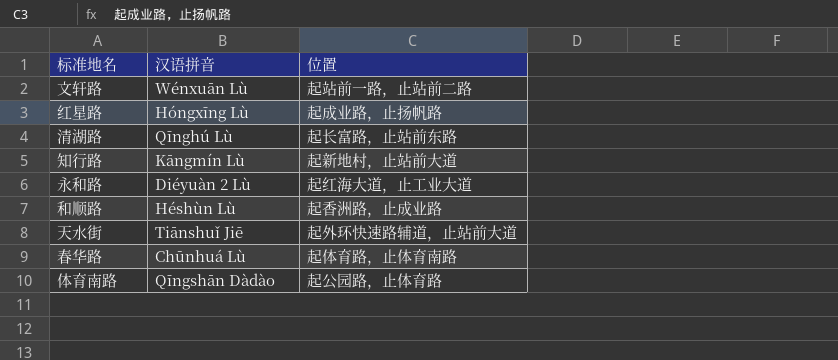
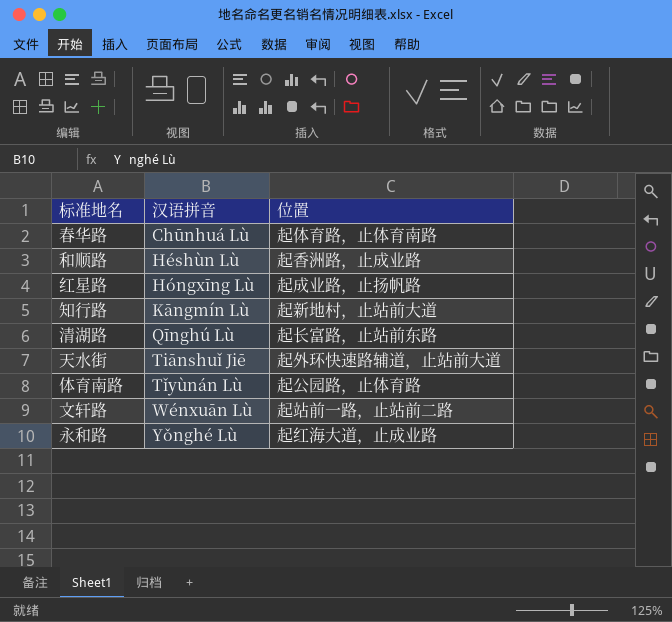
row order: none -> 汉语拼音 ascending
体育南路 | 汉语拼音: Qīngshān Dàdào -> Tǐyùnán Lù
永和路 | 汉语拼音: Diéyuàn 2 Lù -> Yǒnghé Lù
永和路 | 位置: 起红海大道，止工业大道 -> 起红海大道，止成业路

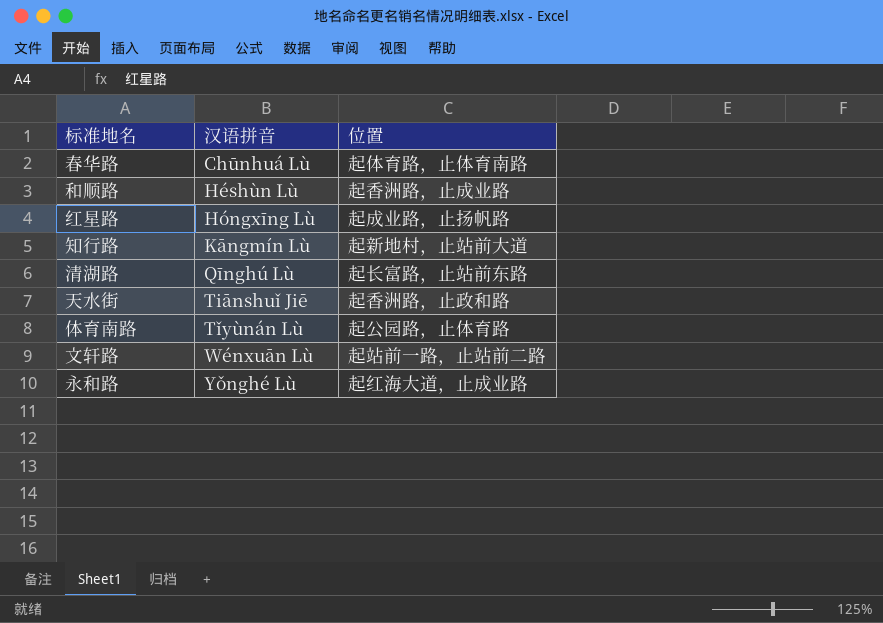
天水街 | 位置: 起外环快速路辅道，止站前大道 -> 起香洲路，止政和路

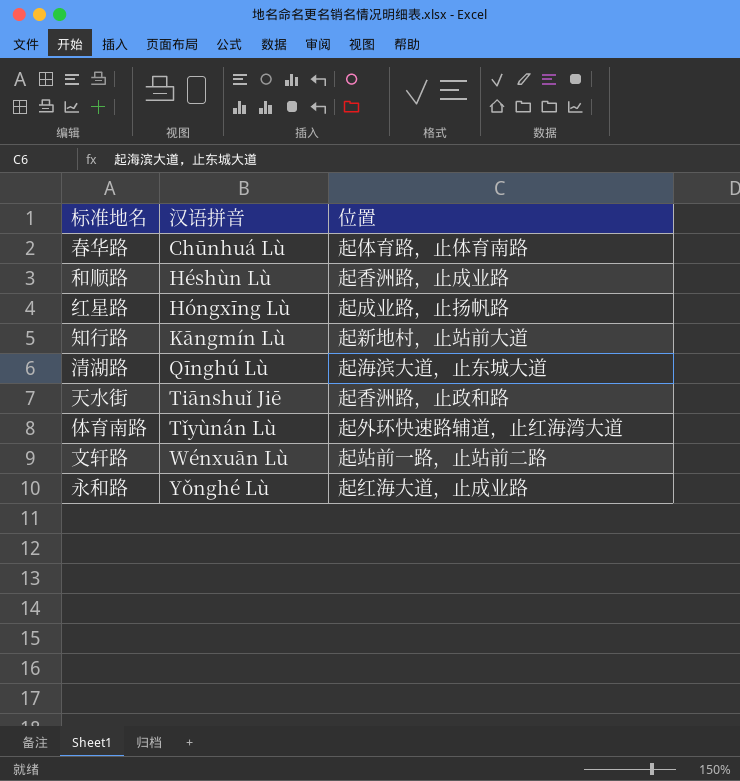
清湖路 | 位置: 起长富路，止站前东路 -> 起海滨大道，止东城大道
体育南路 | 位置: 起公园路，止体育路 -> 起外环快速路辅道，止红海湾大道

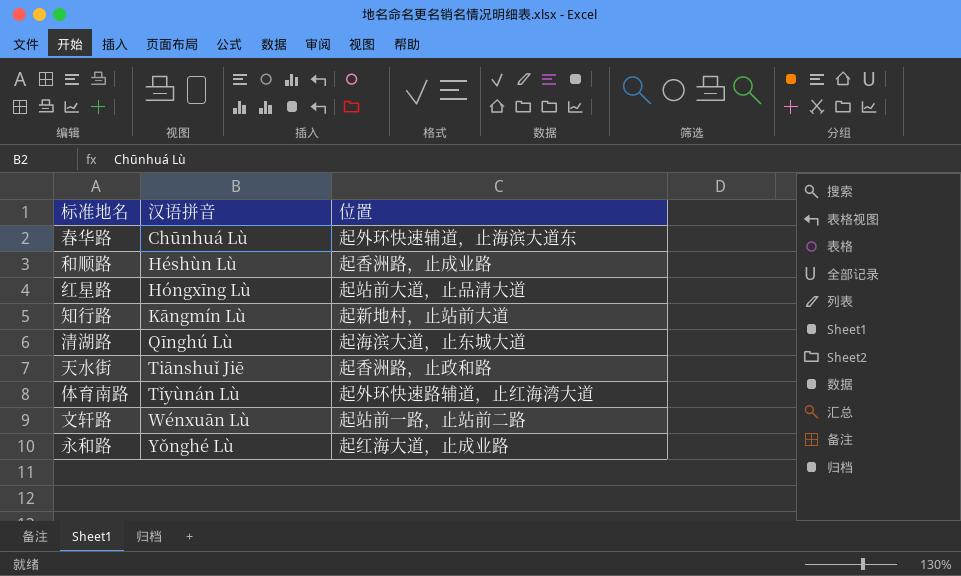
春华路 | 位置: 起体育路，止体育南路 -> 起外环快速辅道，止海滨大道东
红星路 | 位置: 起成业路，止扬帆路 -> 起站前大道，止品清大道

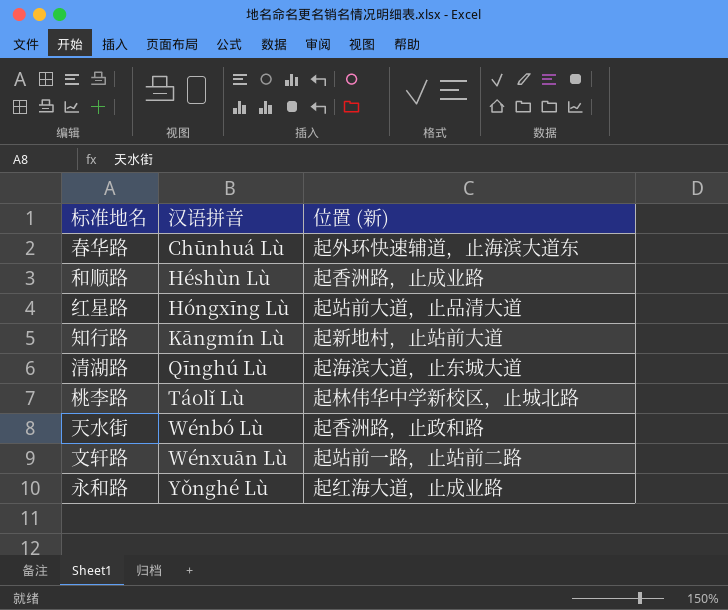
column name: 位置 -> 位置 (新)
row 体育南路: Tǐyùnán Lù | 起外环快速路辅道，止红海湾大道 -> none
row 桃李路: none -> Táolǐ Lù | 起林伟华中学新校区，止城北路
天水街 | 汉语拼音: Tiānshuǐ Jiē -> Wénbó Lù

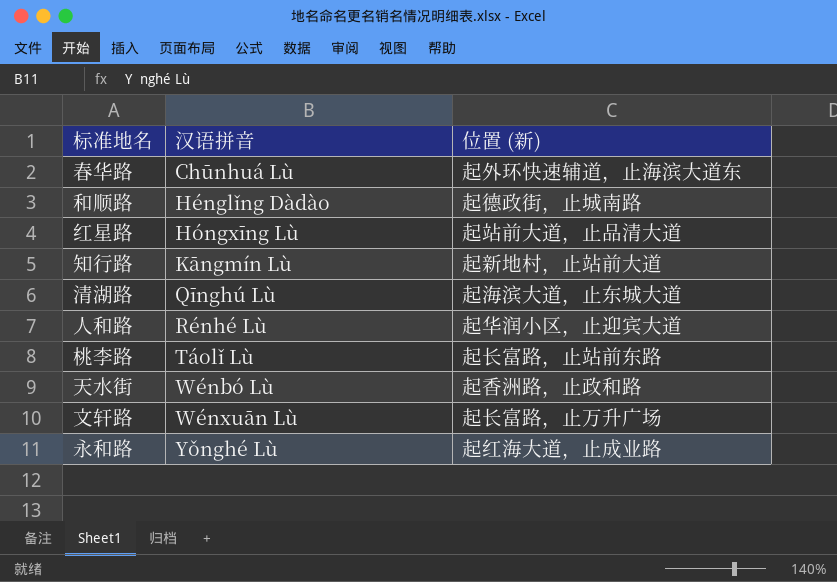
和顺路 | 汉语拼音: Héshùn Lù -> Hénglǐng Dàdào
和顺路 | 位置 (新): 起香洲路，止成业路 -> 起德政街，止城南路
row 人和路: none -> Rénhé Lù | 起华润小区，止迎宾大道
桃李路 | 位置 (新): 起林伟华中学新校区，止城北路 -> 起长富路，止站前东路
文轩路 | 位置 (新): 起站前一路，止站前二路 -> 起长富路，止万升广场

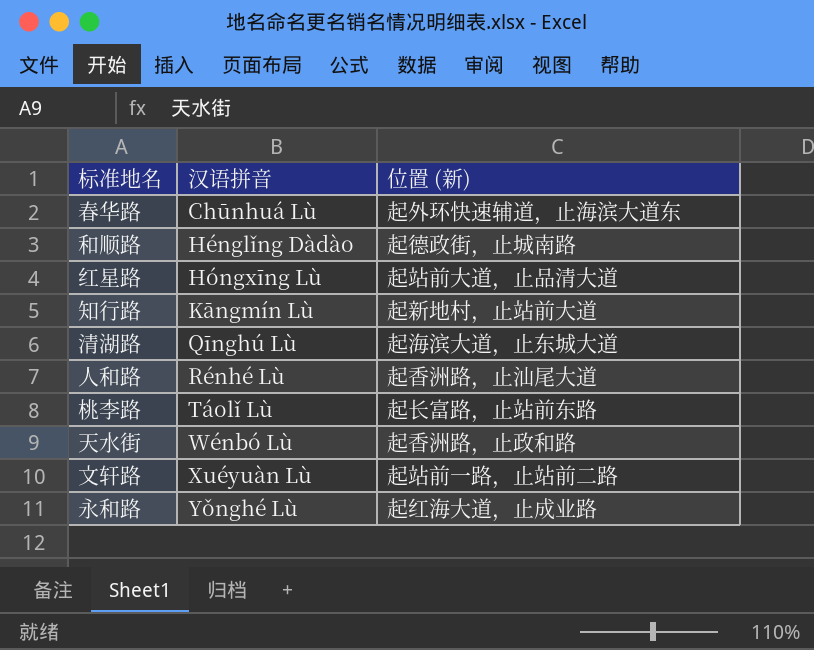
人和路 | 位置 (新): 起华润小区，止迎宾大道 -> 起香洲路，止汕尾大道
文轩路 | 汉语拼音: Wénxuān Lù -> Xuéyuàn Lù
文轩路 | 位置 (新): 起长富路，止万升广场 -> 起站前一路，止站前二路

